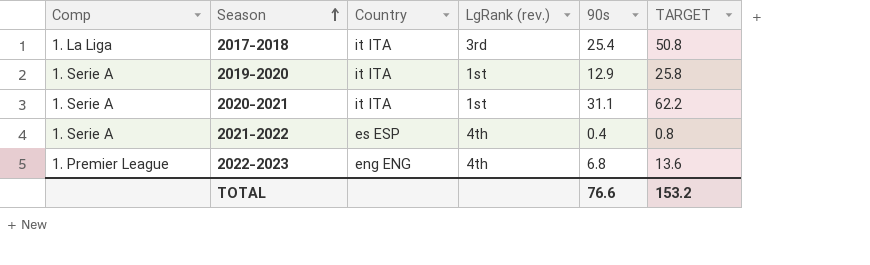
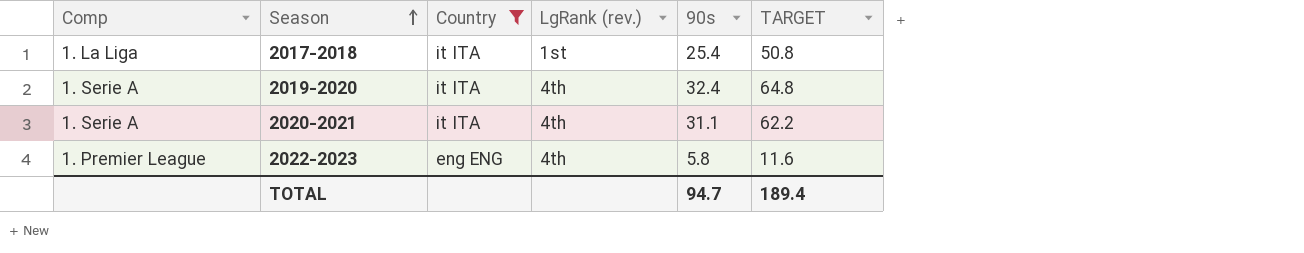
filter: none -> Country != es ESP
2017-2018 | LgRank (rev.): 3rd -> 1st
2019-2020 | LgRank (rev.): 1st -> 4th
2019-2020 | 90s: 12.9 -> 32.4
2019-2020 | TARGET: 25.8 -> 64.8
2020-2021 | LgRank (rev.): 1st -> 4th
2022-2023 | 90s: 6.8 -> 5.8
2022-2023 | TARGET: 13.6 -> 11.6
TOTAL | 90s: 76.6 -> 94.7
TOTAL | TARGET: 153.2 -> 189.4

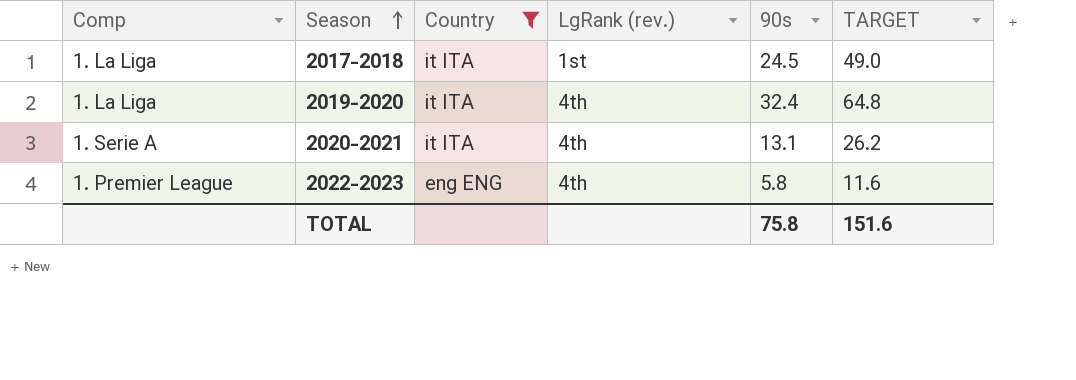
2017-2018 | 90s: 25.4 -> 24.5
2017-2018 | TARGET: 50.8 -> 49.0
2019-2020 | Comp: 1. Serie A -> 1. La Liga
2020-2021 | 90s: 31.1 -> 13.1
2020-2021 | TARGET: 62.2 -> 26.2
TOTAL | 90s: 94.7 -> 75.8
TOTAL | TARGET: 189.4 -> 151.6

